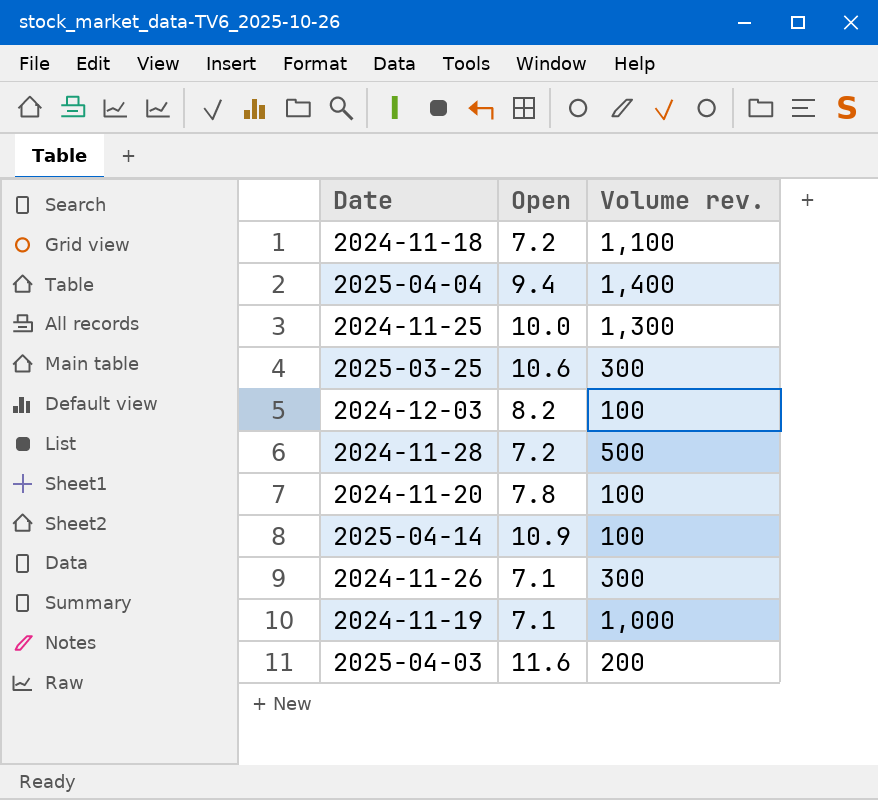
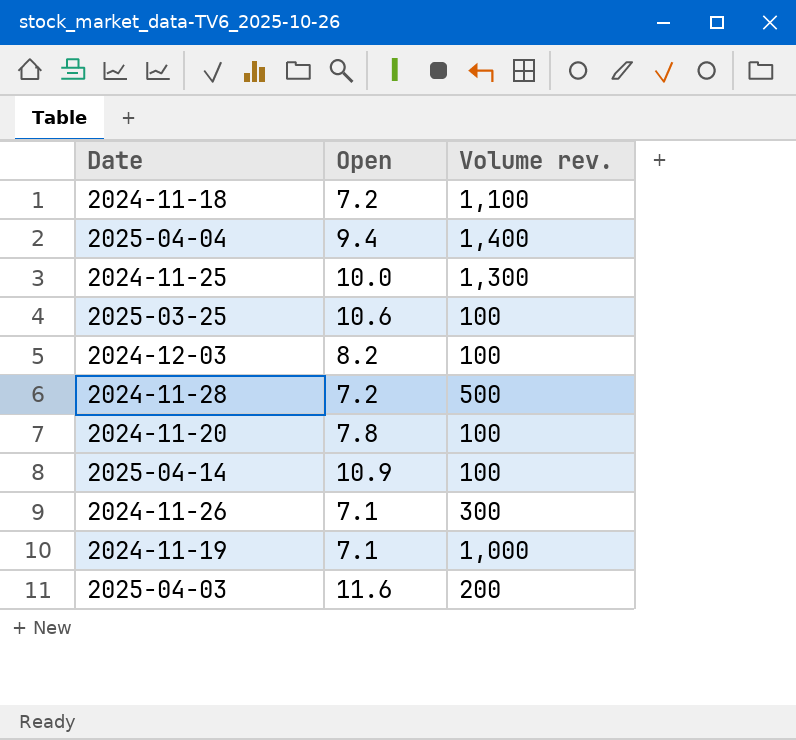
2025-03-25 | Volume rev.: 300 -> 100

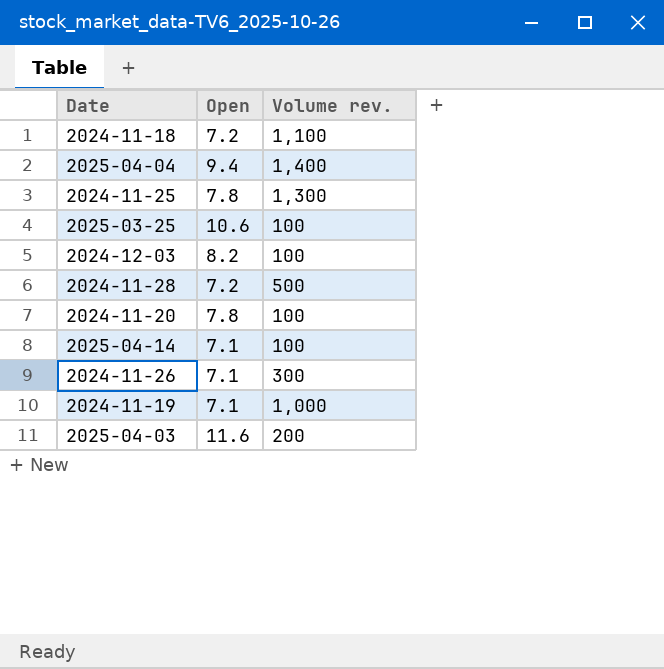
2024-11-25 | Open: 10.0 -> 7.8
2025-04-14 | Open: 10.9 -> 7.1

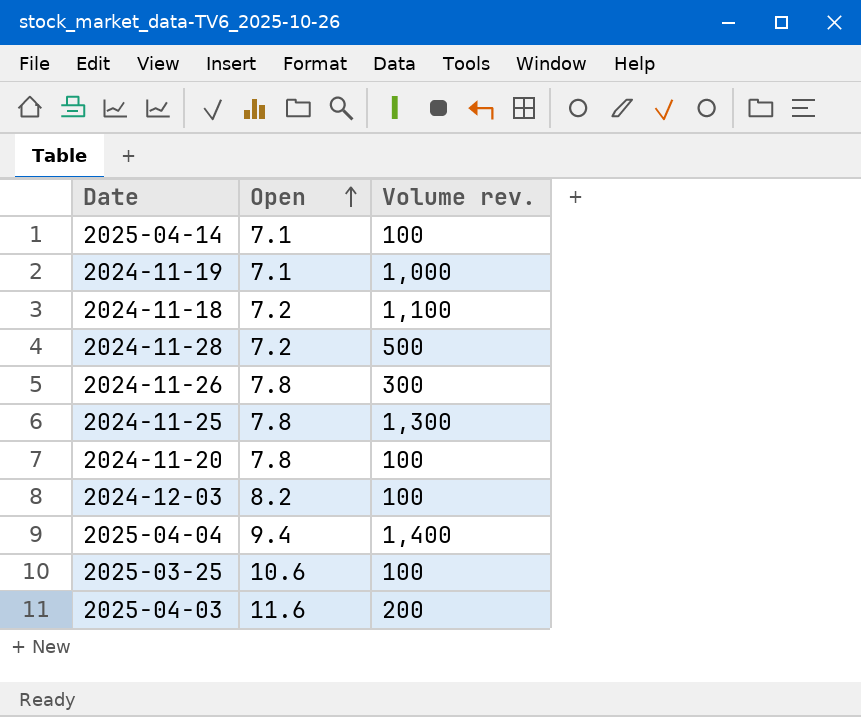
row order: none -> Open ascending
2024-11-26 | Open: 7.1 -> 7.8

